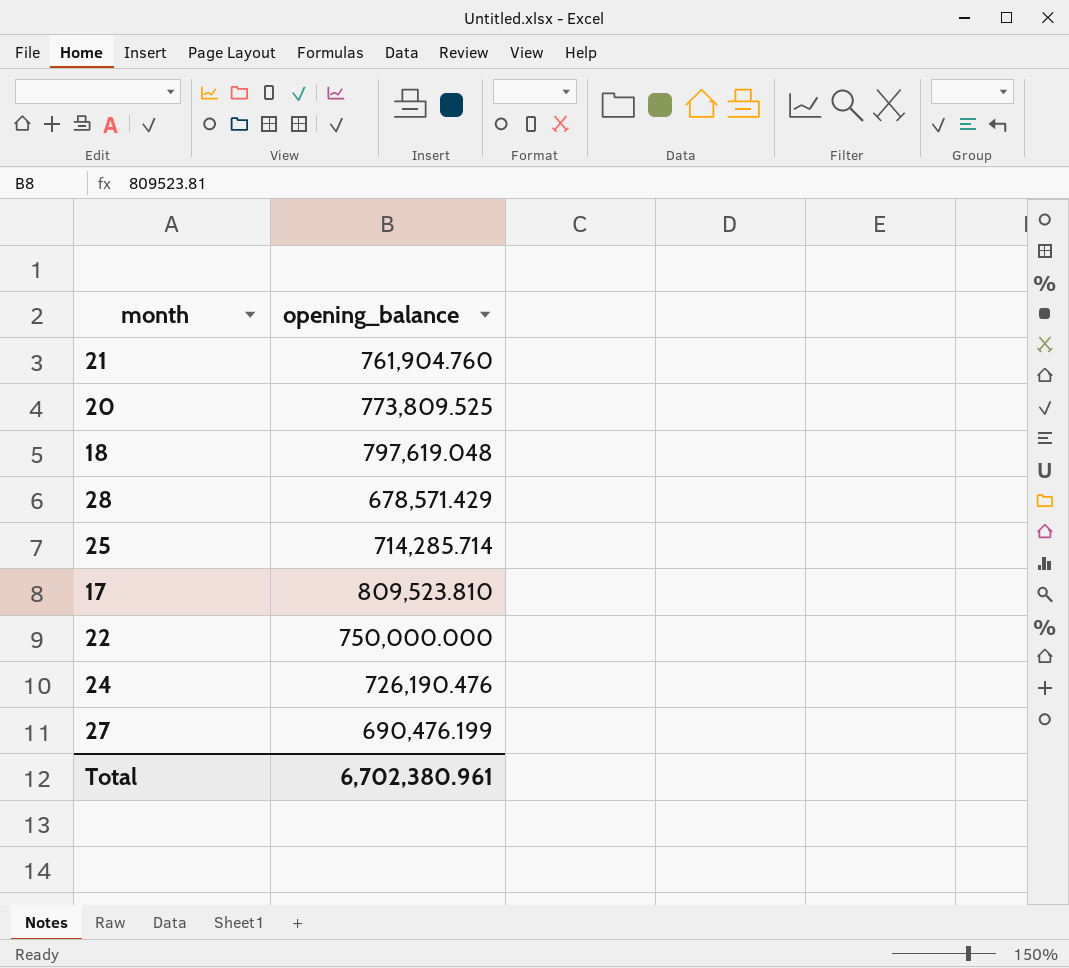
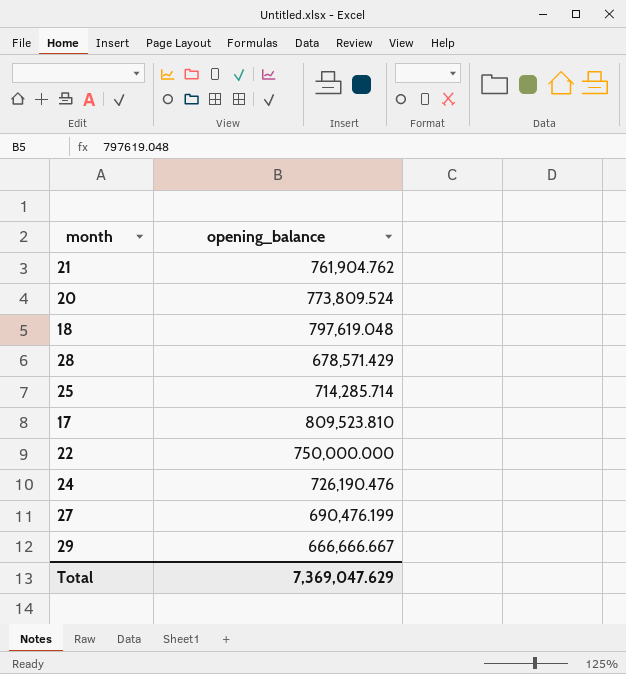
21 | opening_balance: 761,904.760 -> 761,904.762
20 | opening_balance: 773,809.525 -> 773,809.524
row 29: none -> 666,666.667
Total | opening_balance: 6,702,380.961 -> 7,369,047.629

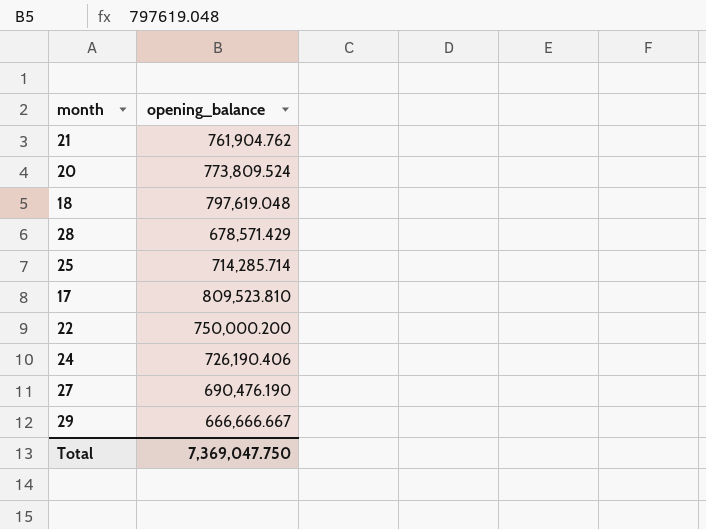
22 | opening_balance: 750,000.000 -> 750,000.200
24 | opening_balance: 726,190.476 -> 726,190.406
27 | opening_balance: 690,476.199 -> 690,476.190
Total | opening_balance: 7,369,047.629 -> 7,369,047.750

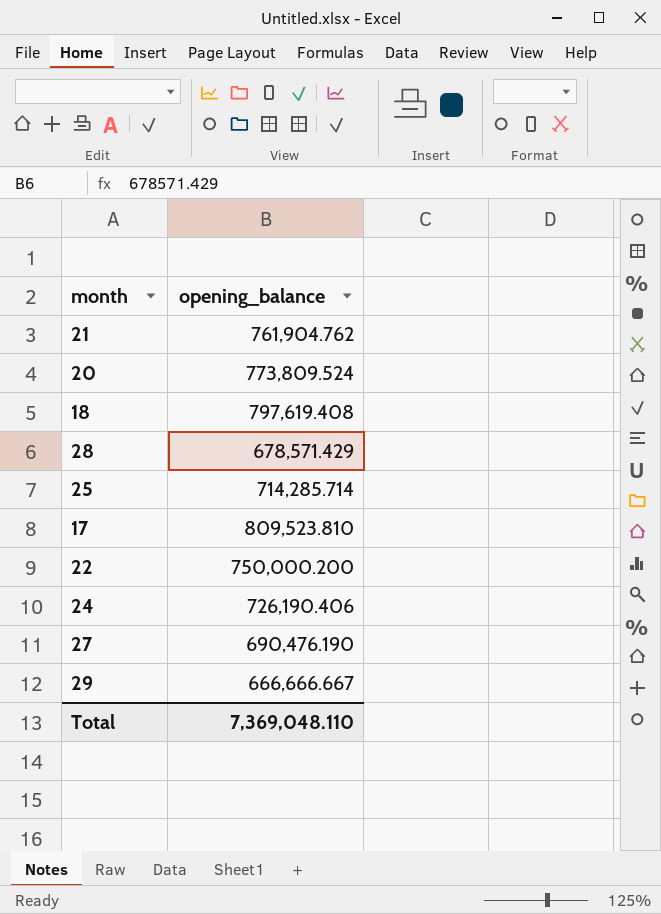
18 | opening_balance: 797,619.048 -> 797,619.408
Total | opening_balance: 7,369,047.750 -> 7,369,048.110

